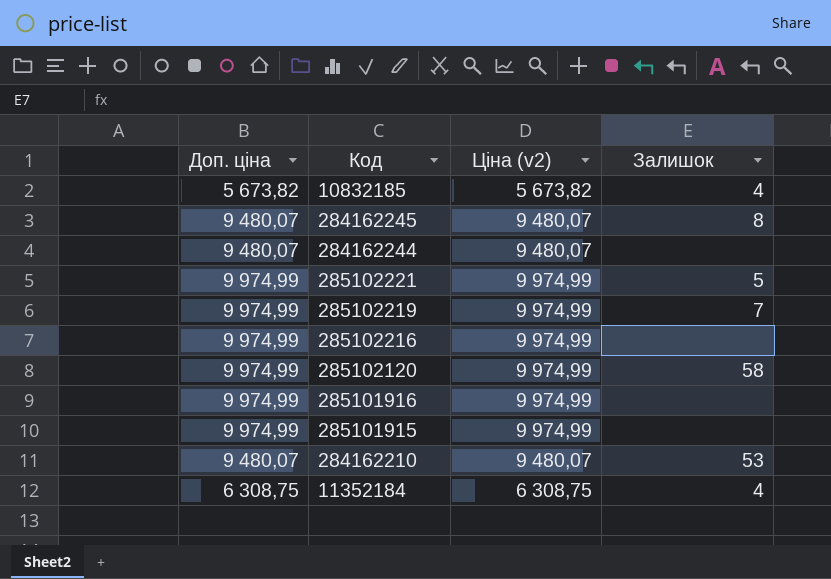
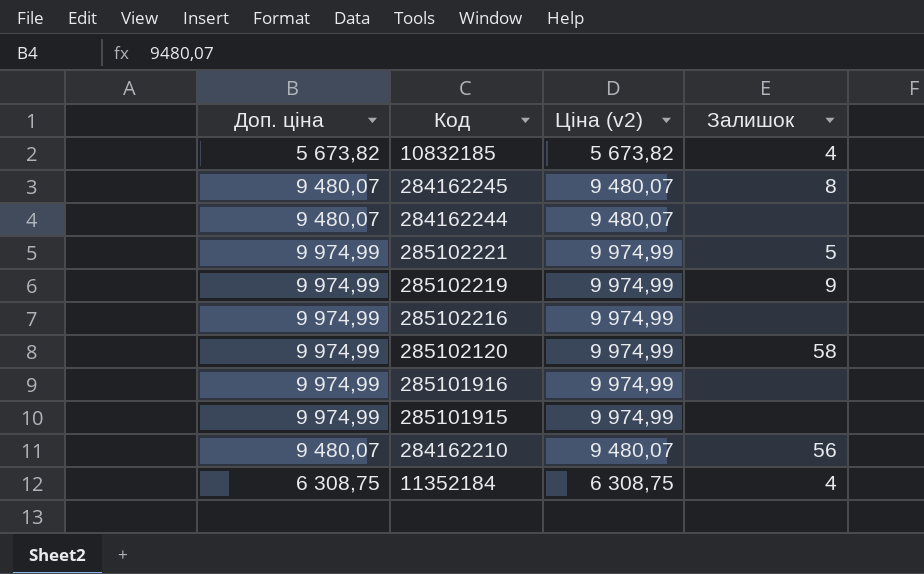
285102219 | Залишок: 7 -> 9
284162210 | Залишок: 53 -> 56

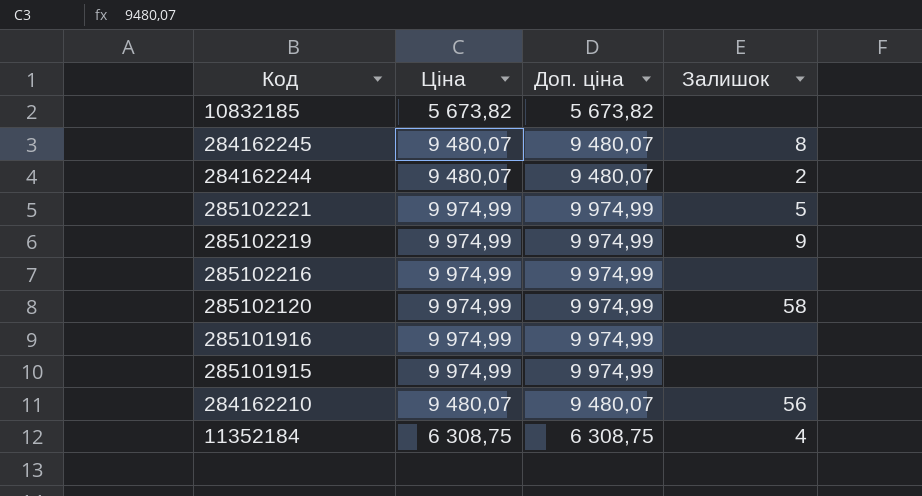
column name: Ціна (v2) -> Ціна
column Доп. ціна | position: 1 -> 3
10832185 | Залишок: 4 -> none
284162244 | Залишок: none -> 2

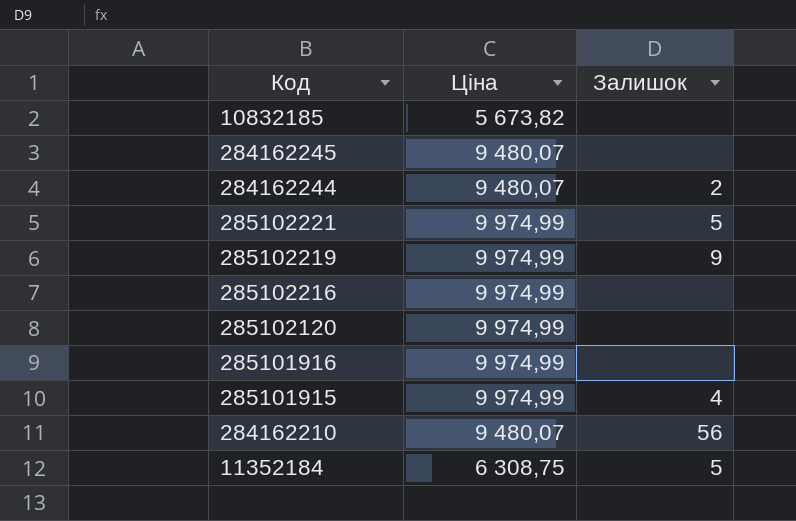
column Доп. ціна | position: 3 -> none
284162245 | Залишок: 8 -> none
285102120 | Залишок: 58 -> none
285101915 | Залишок: none -> 4
11352184 | Залишок: 4 -> 5

